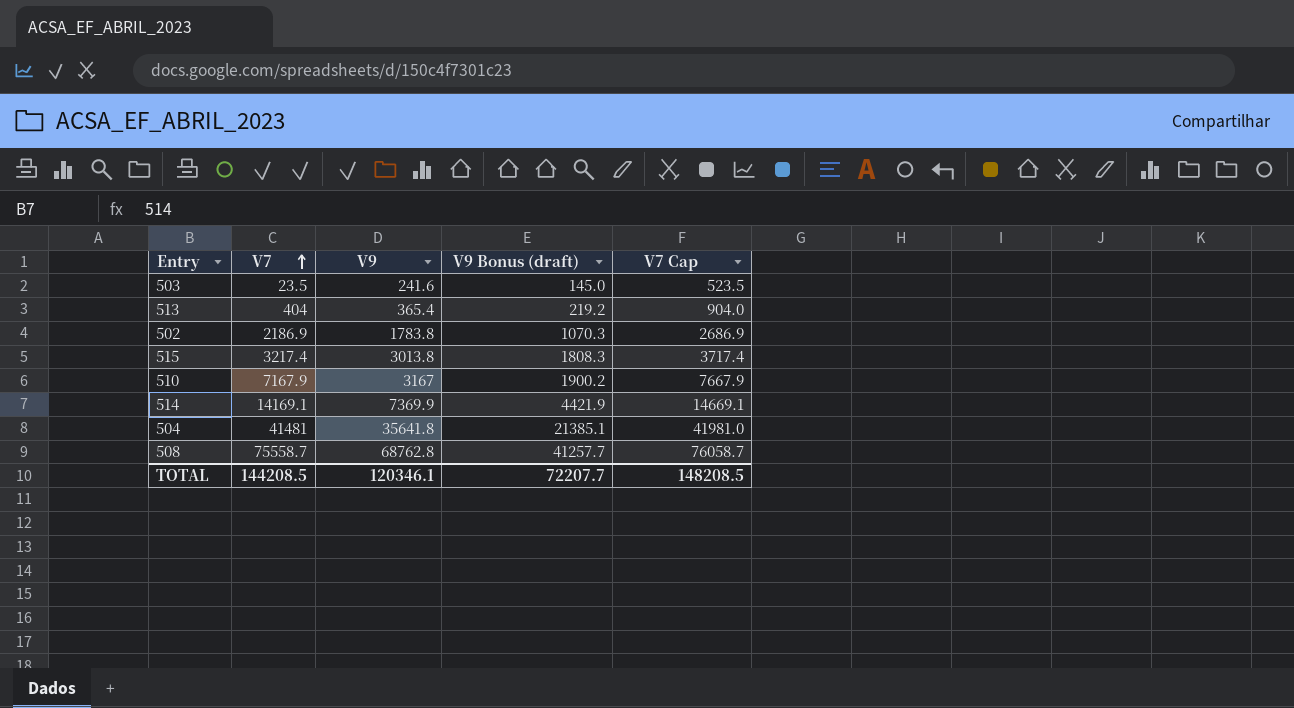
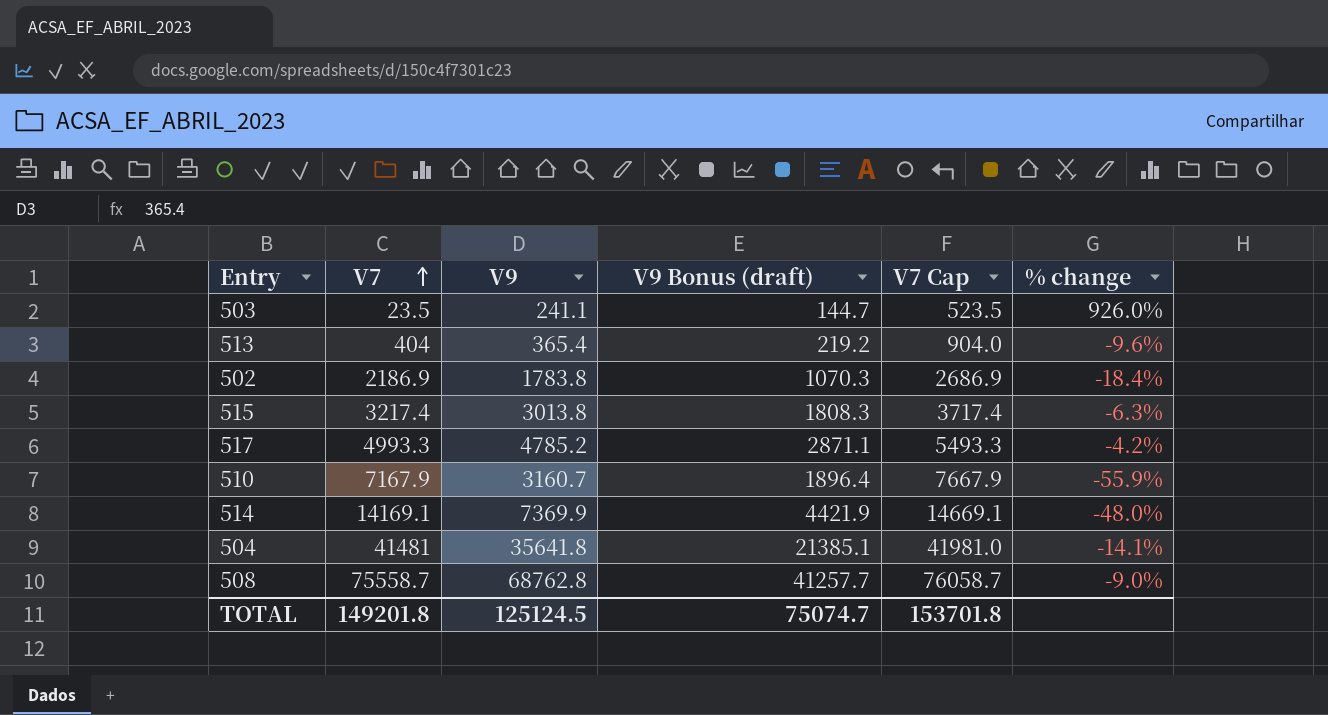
column % change | formula: none -> ([V9] - [V7]) / [V7]
503 | V9: 241.6 -> 241.1
503 | V9 Bonus (draft): 145.0 -> 144.7
row 517: none -> 4993.3 | 4785.2 | 2871.1 | 5493.3 | -4.2%
510 | V9: 3167 -> 3160.7
510 | V9 Bonus (draft): 1900.2 -> 1896.4
TOTAL | V7: 144208.5 -> 149201.8
TOTAL | V9: 120346.1 -> 125124.5
TOTAL | V9 Bonus (draft): 72207.7 -> 75074.7
TOTAL | V7 Cap: 148208.5 -> 153701.8

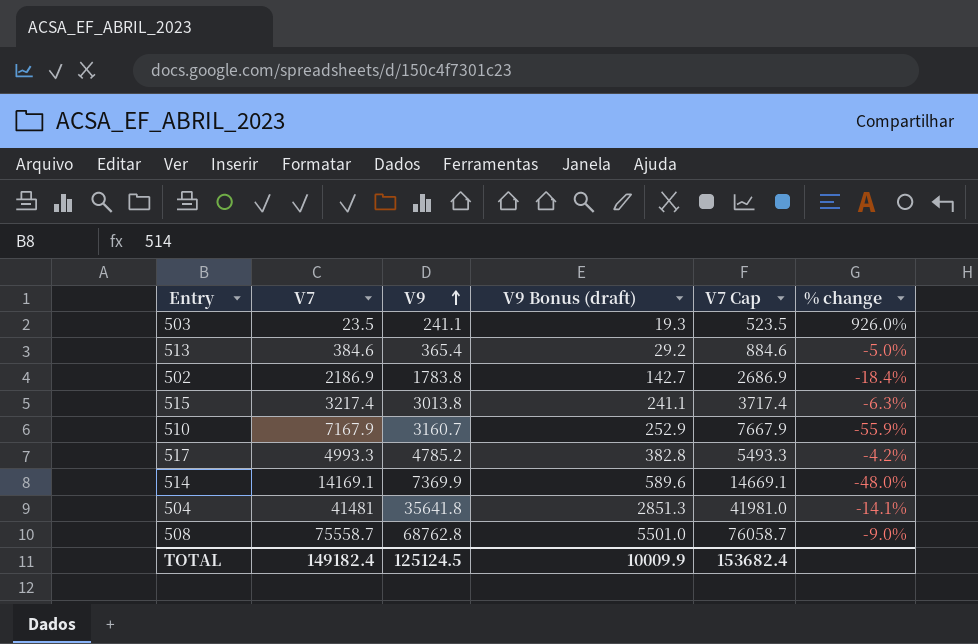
row order: V7 ascending -> V9 ascending
column V9 Bonus (draft) | formula: [V9] * 0.6 -> [V9] * 0.08
513 | V7: 404 -> 384.6
513 | V7 Cap: 904.0 -> 884.6
513 | % change: -9.6% -> -5.0%
TOTAL | V7: 149201.8 -> 149182.4
TOTAL | V9 Bonus (draft): 75074.7 -> 10009.9
TOTAL | V7 Cap: 153701.8 -> 153682.4

